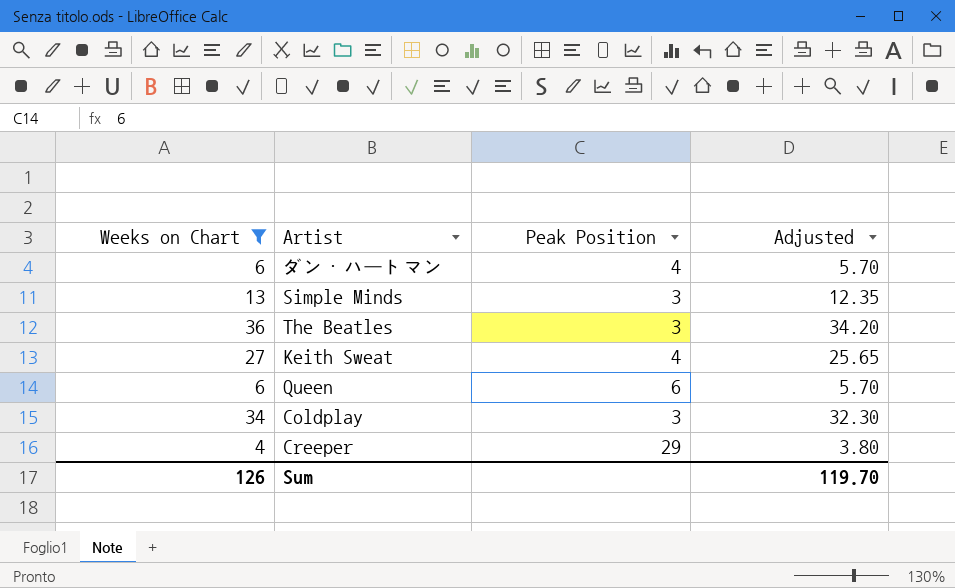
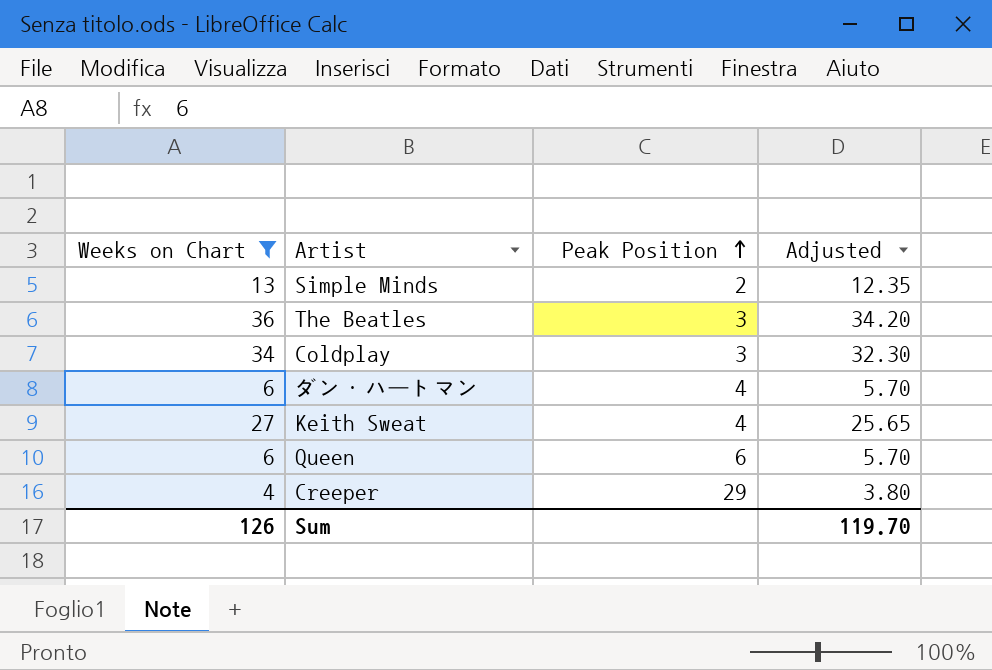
row order: none -> Peak Position ascending
Simple Minds | Peak Position: 3 -> 2

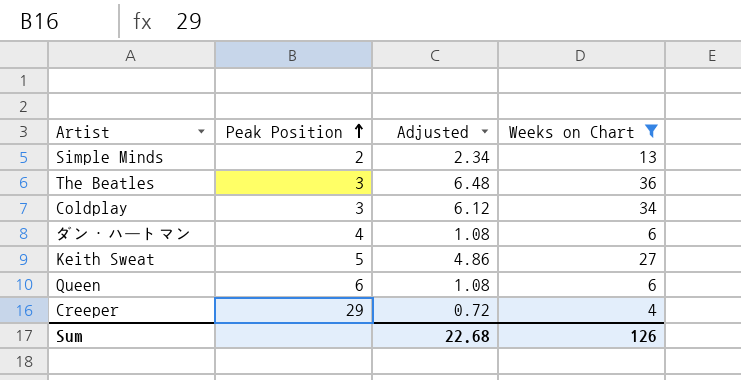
column Adjusted | formula: [Weeks on Chart] * 0.95 -> [Weeks on Chart] * 0.18
column Weeks on Chart | position: 1 -> 4
Keith Sweat | Peak Position: 4 -> 5
Sum | Adjusted: 119.70 -> 22.68

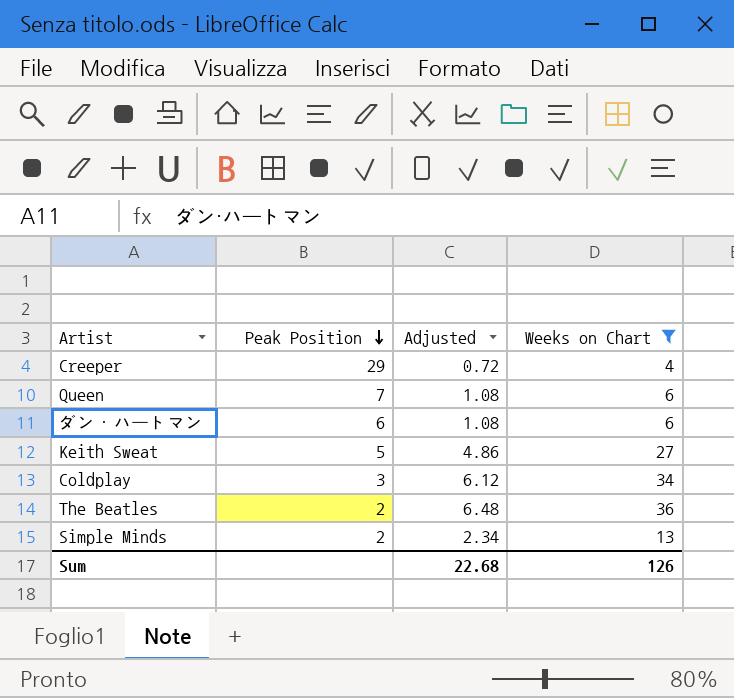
row order: Peak Position ascending -> Peak Position descending
Queen | Peak Position: 6 -> 7
ダン・ハートマン | Peak Position: 4 -> 6
The Beatles | Peak Position: 3 -> 2

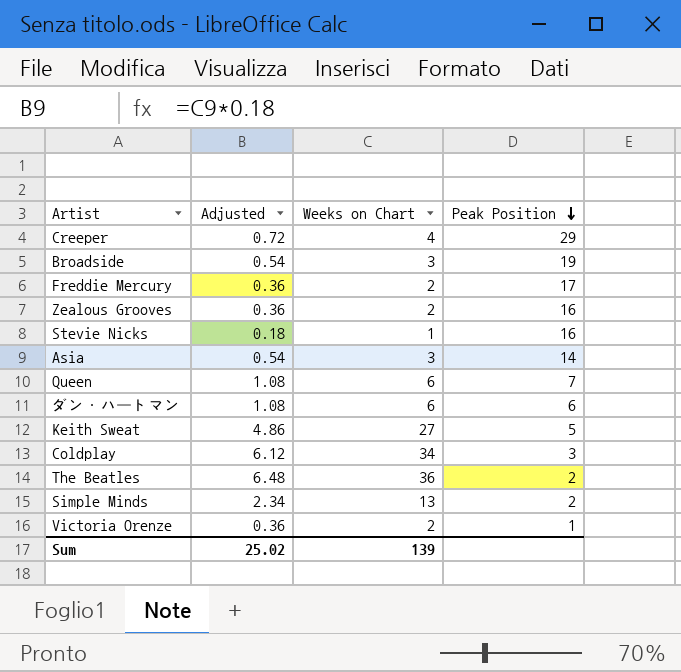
filter: Weeks on Chart >= 4 -> none
column Peak Position | position: 2 -> 4
Sum | Adjusted: 22.68 -> 25.02
Sum | Weeks on Chart: 126 -> 139

